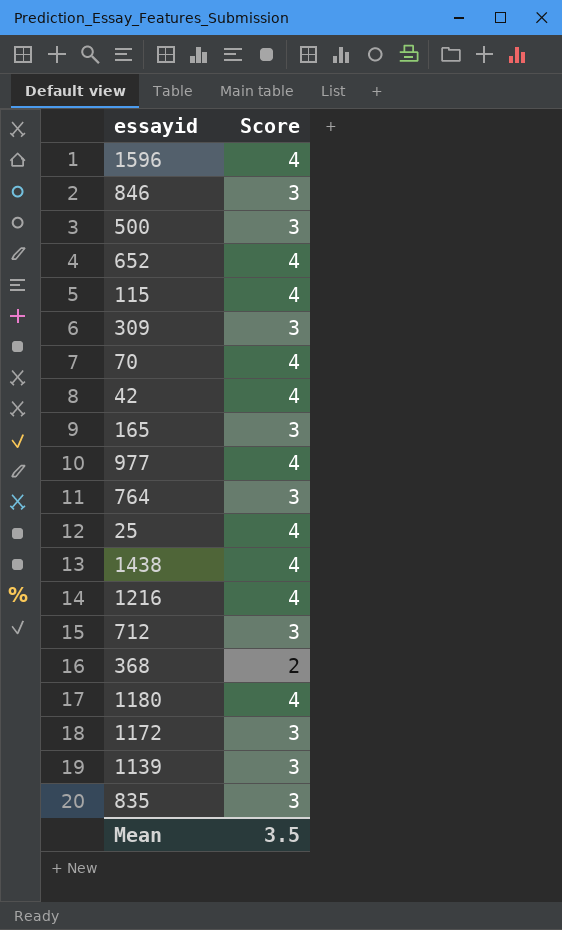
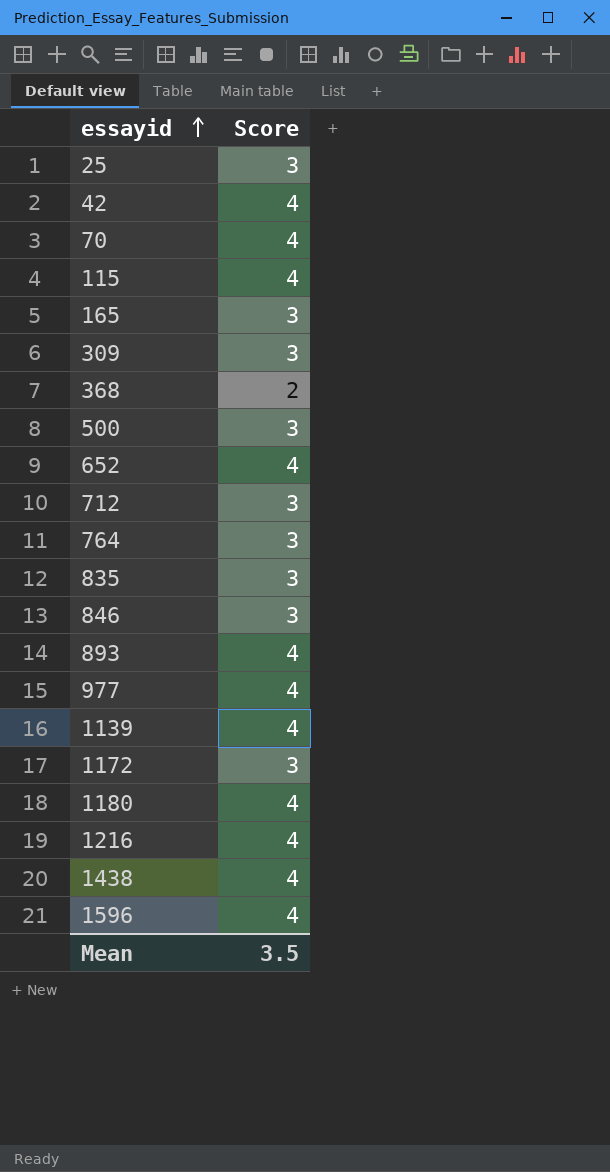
row order: none -> essayid ascending
25 | Score: 4 -> 3
row 893: none -> 4
1139 | Score: 3 -> 4

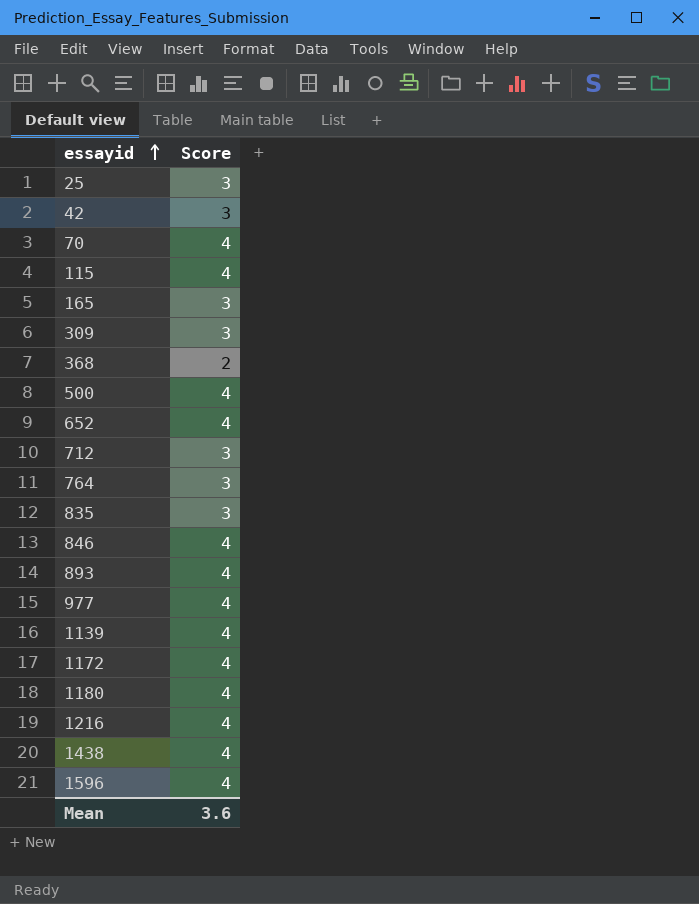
42 | Score: 4 -> 3
500 | Score: 3 -> 4
846 | Score: 3 -> 4
1172 | Score: 3 -> 4
Mean | Score: 3.5 -> 3.6

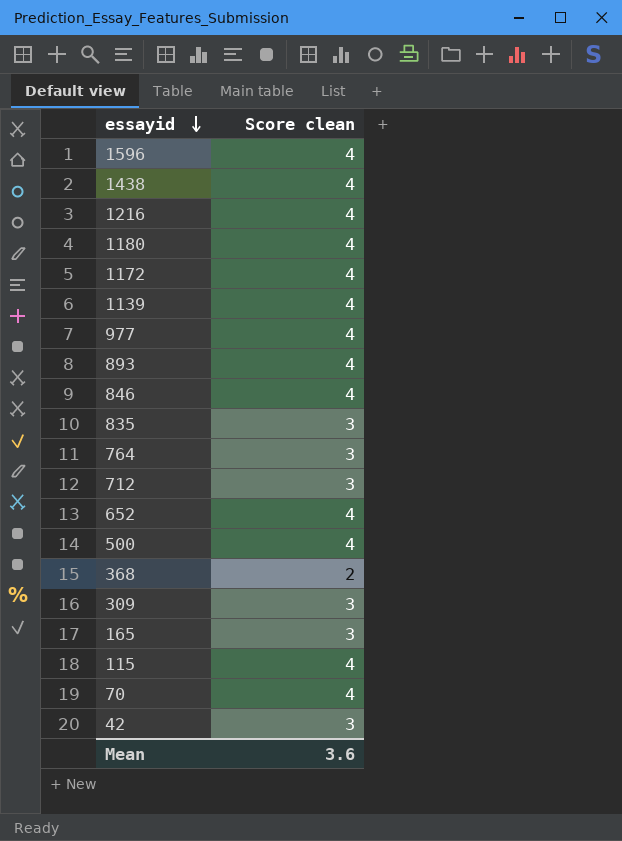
row order: essayid ascending -> essayid descending
column name: Score -> Score clean
row 25: 3 -> none

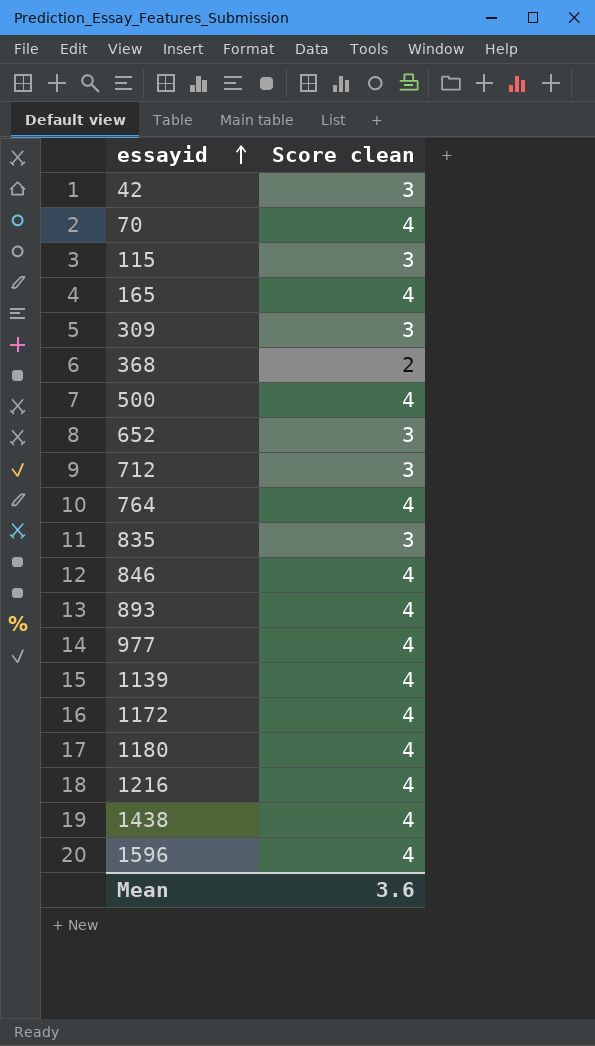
row order: essayid descending -> essayid ascending
115 | Score clean: 4 -> 3
165 | Score clean: 3 -> 4
652 | Score clean: 4 -> 3
764 | Score clean: 3 -> 4

